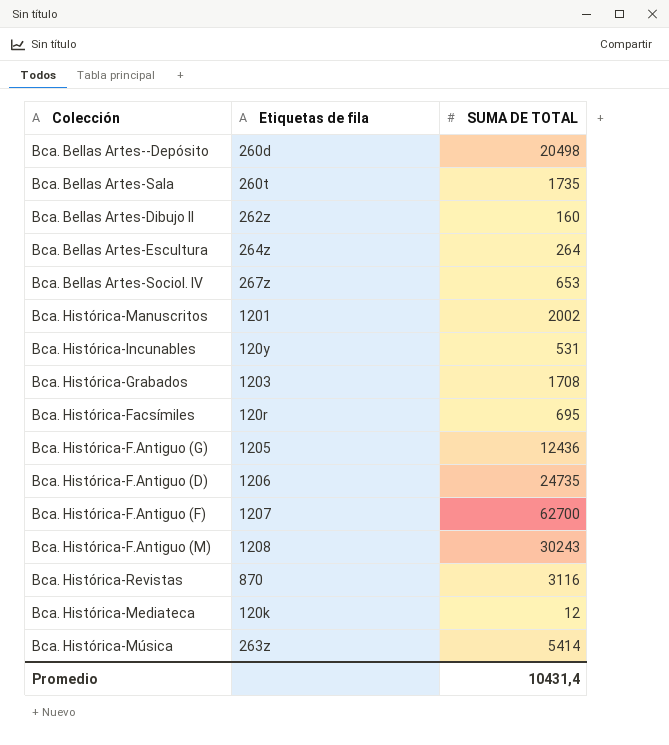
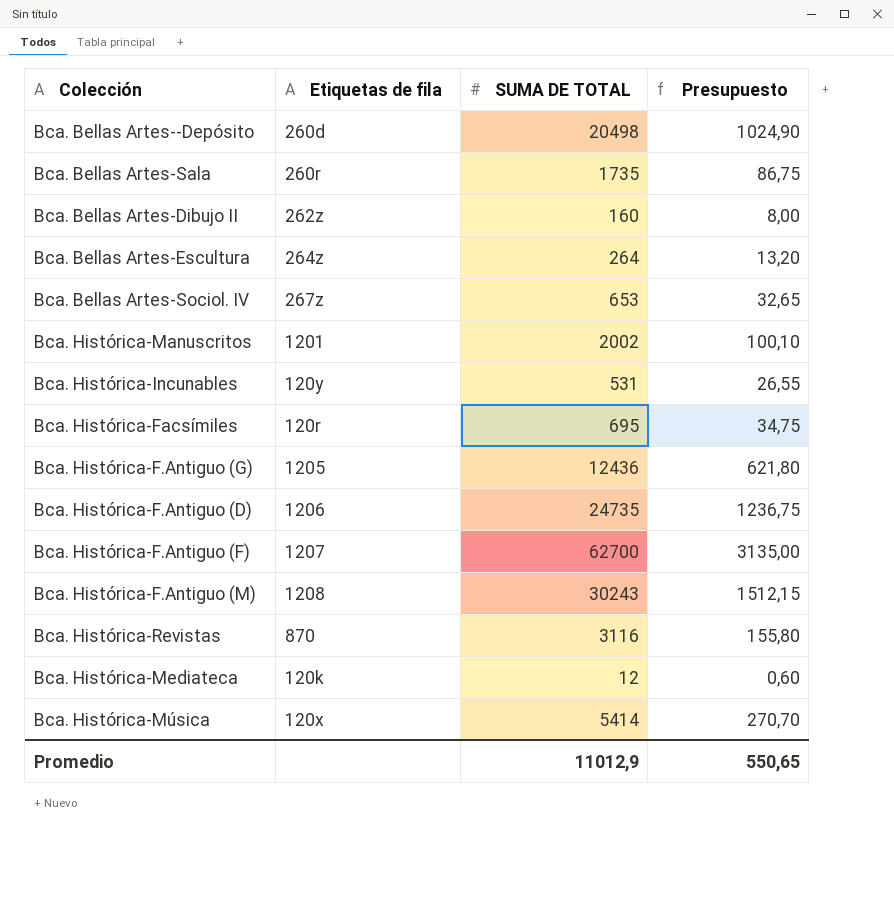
column Presupuesto | formula: none -> [SUMA DE TOTAL] * 0,05
row Bca. Histórica-Grabados: 1203 | 1708 -> none
Bca. Bellas Artes-Sala | Etiquetas de fila: 260t -> 260r
Bca. Histórica-Música | Etiquetas de fila: 263z -> 120x
Promedio | SUMA DE TOTAL: 10431,4 -> 11012,9

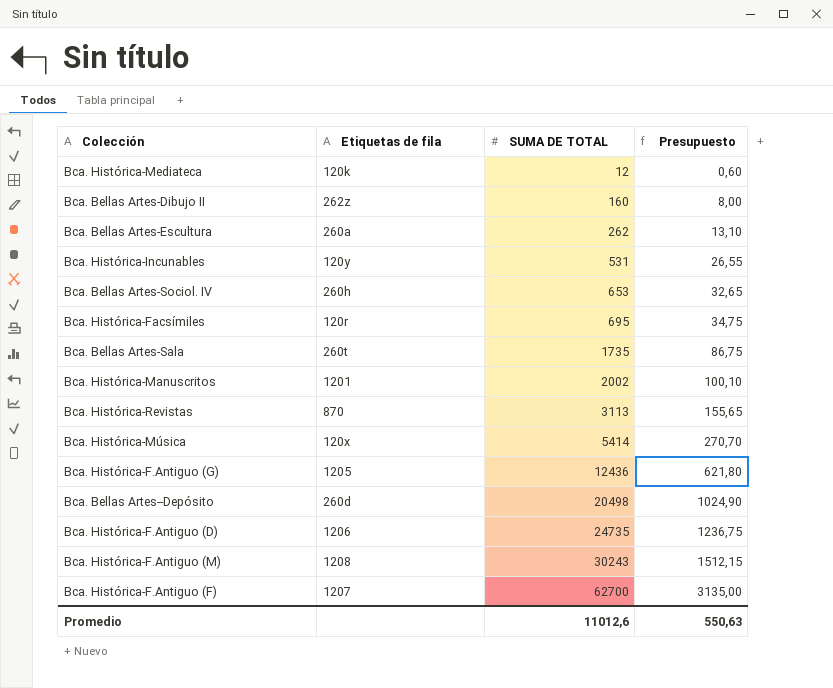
row order: none -> SUMA DE TOTAL ascending
Bca. Bellas Artes-Escultura | Etiquetas de fila: 264z -> 260a
Bca. Bellas Artes-Escultura | SUMA DE TOTAL: 264 -> 262
Bca. Bellas Artes-Escultura | Presupuesto: 13,20 -> 13,10
Bca. Bellas Artes-Sociol. IV | Etiquetas de fila: 267z -> 260h
Bca. Bellas Artes-Sala | Etiquetas de fila: 260r -> 260t
Bca. Histórica-Revistas | SUMA DE TOTAL: 3116 -> 3113
Bca. Histórica-Revistas | Presupuesto: 155,80 -> 155,65
Promedio | SUMA DE TOTAL: 11012,9 -> 11012,6
Promedio | Presupuesto: 550,65 -> 550,63

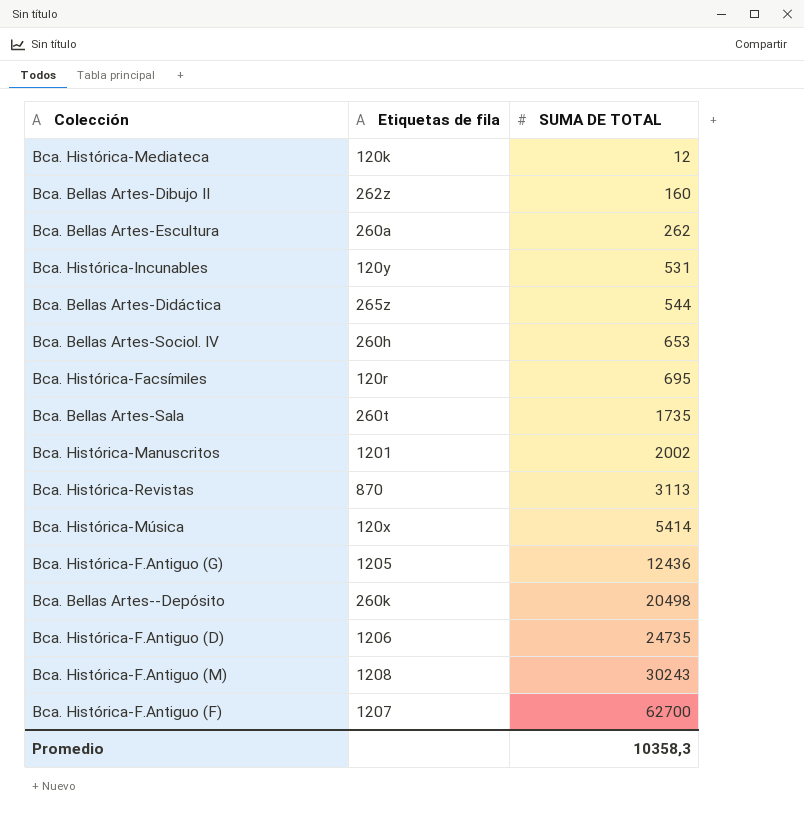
column Presupuesto | formula: [SUMA DE TOTAL] * 0,05 -> none
row Bca. Bellas Artes-Didáctica: none -> 265z | 544
Bca. Bellas Artes--Depósito | Etiquetas de fila: 260d -> 260k
Promedio | SUMA DE TOTAL: 11012,6 -> 10358,3

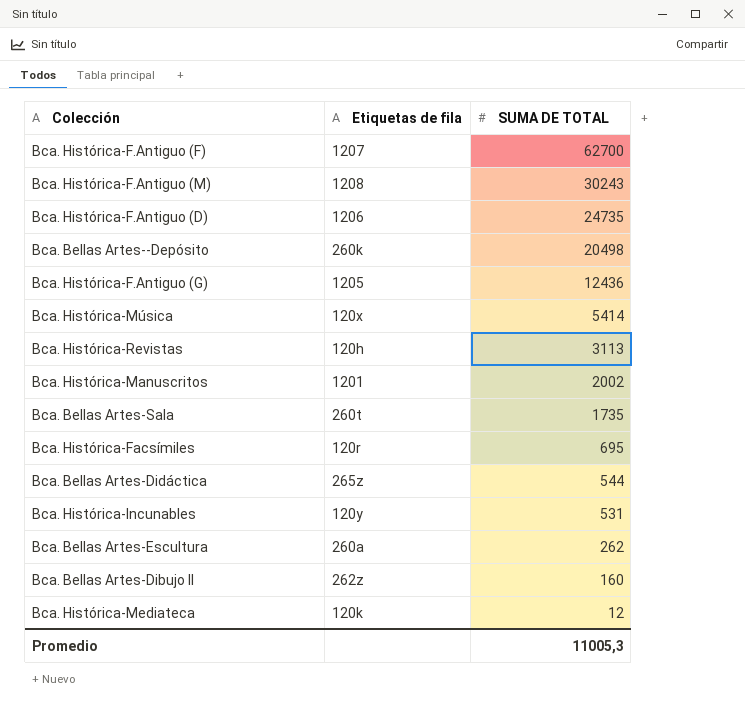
row order: SUMA DE TOTAL ascending -> SUMA DE TOTAL descending
row Bca. Bellas Artes-Sociol. IV: 260h | 653 -> none
Bca. Histórica-Revistas | Etiquetas de fila: 870 -> 120h
Promedio | SUMA DE TOTAL: 10358,3 -> 11005,3

